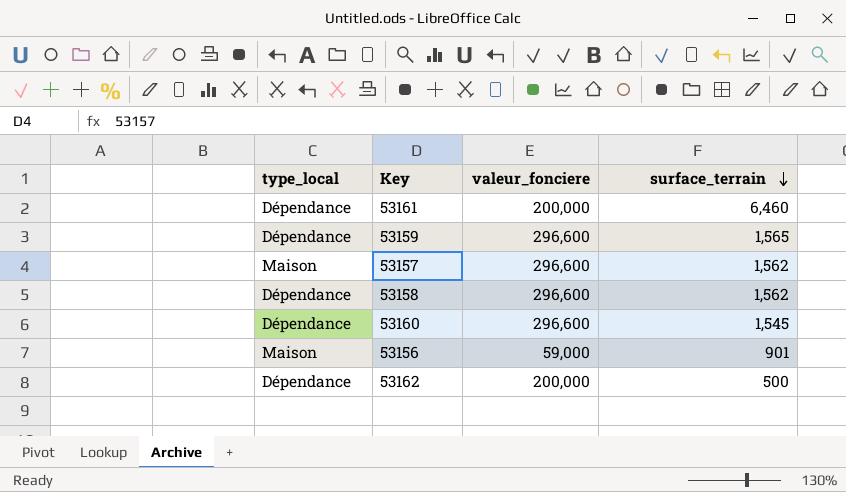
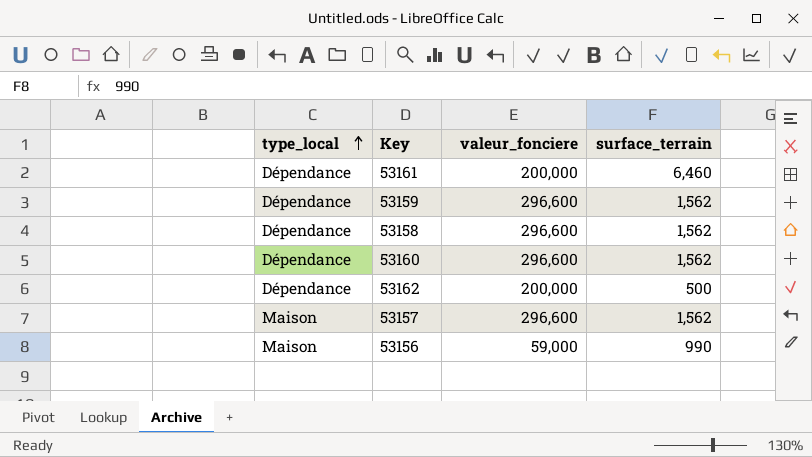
row order: surface_terrain descending -> type_local ascending
53159 | surface_terrain: 1,565 -> 1,562
53160 | surface_terrain: 1,545 -> 1,562
53156 | surface_terrain: 901 -> 990

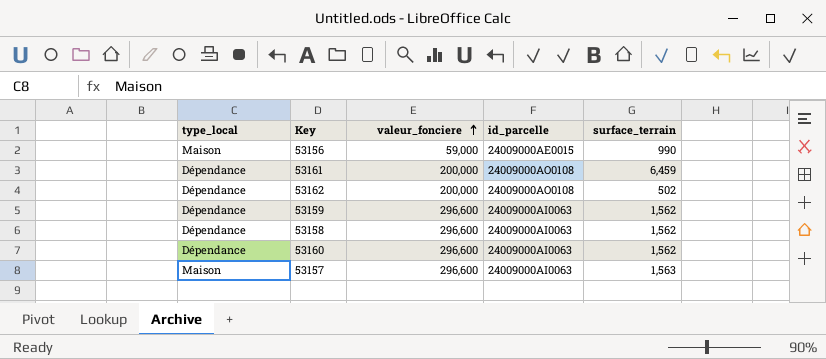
row order: type_local ascending -> valeur_fonciere ascending
column id_parcelle | position: none -> 4
53161 | surface_terrain: 6,460 -> 6,459
53162 | surface_terrain: 500 -> 502
53157 | surface_terrain: 1,562 -> 1,563

